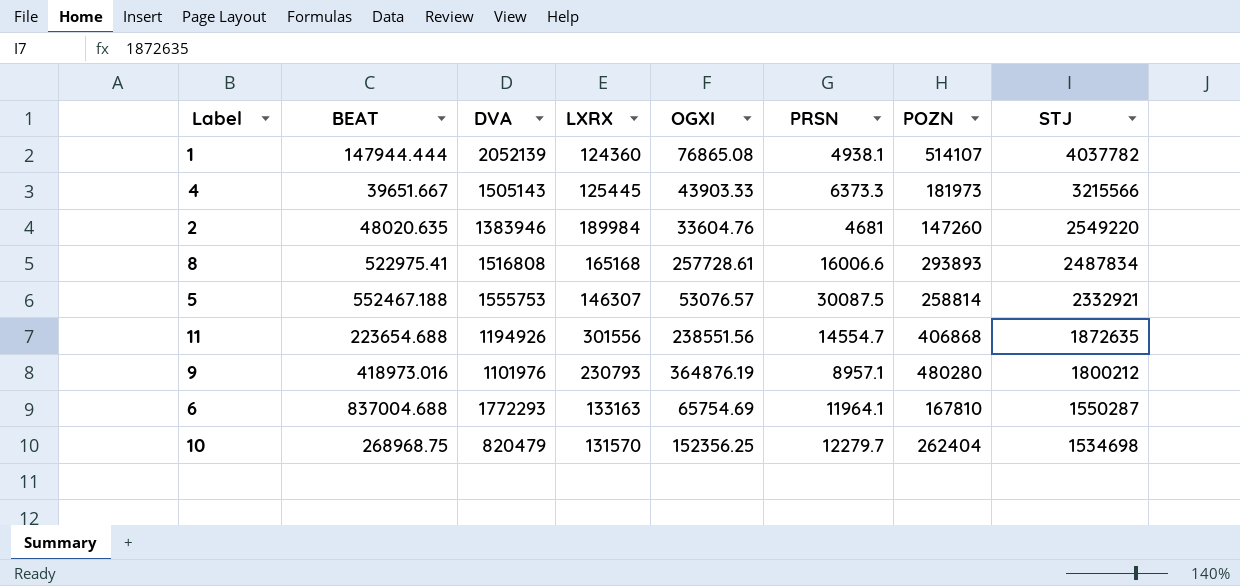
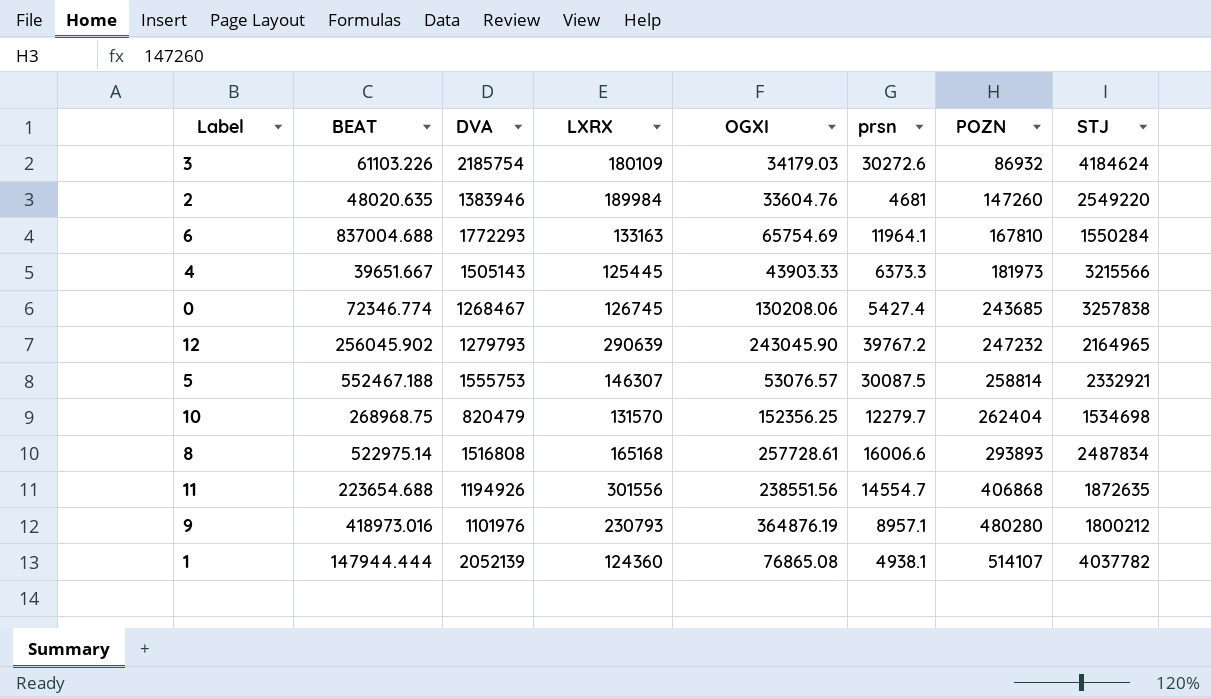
row order: STJ descending -> POZN ascending
column name: PRSN -> prsn
row 3: none -> 61103.226 | 2185754 | 180109 | 34179.03 | 30272.6 | 86932 | 4184624
6 | STJ: 1550287 -> 1550284
row 0: none -> 72346.774 | 1268467 | 126745 | 130208.06 | 5427.4 | 243685 | 3257838
row 12: none -> 256045.902 | 1279793 | 290639 | 243045.90 | 39767.2 | 247232 | 2164965
8 | BEAT: 522975.41 -> 522975.14

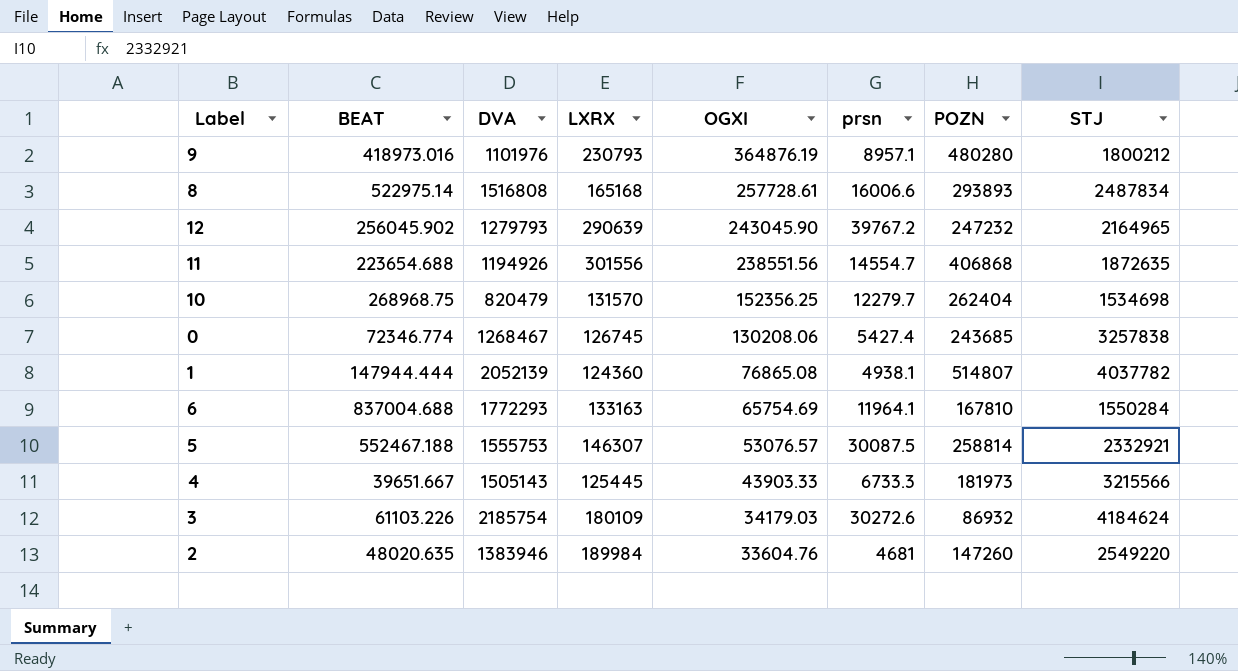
row order: POZN ascending -> OGXI descending
1 | POZN: 514107 -> 514807
4 | prsn: 6373.3 -> 6733.3

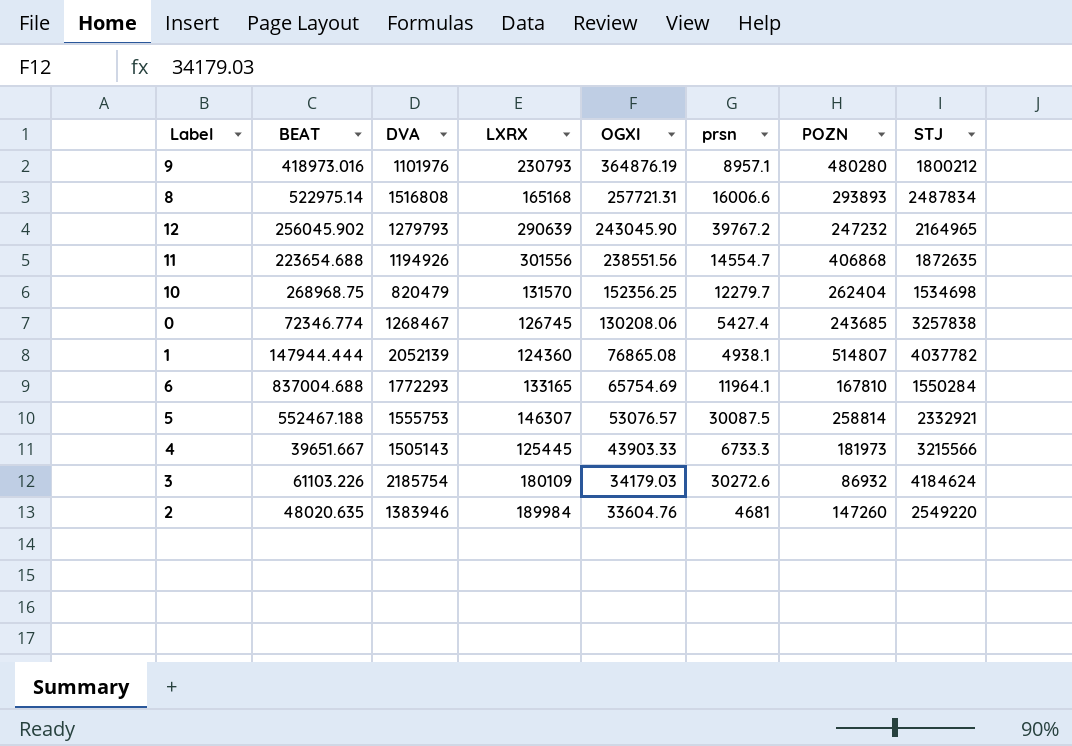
8 | OGXI: 257728.61 -> 257721.31
6 | LXRX: 133163 -> 133165

